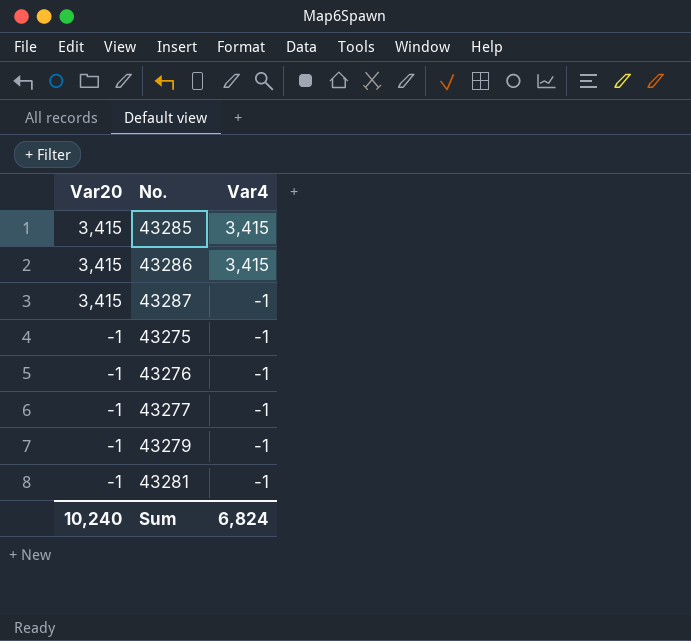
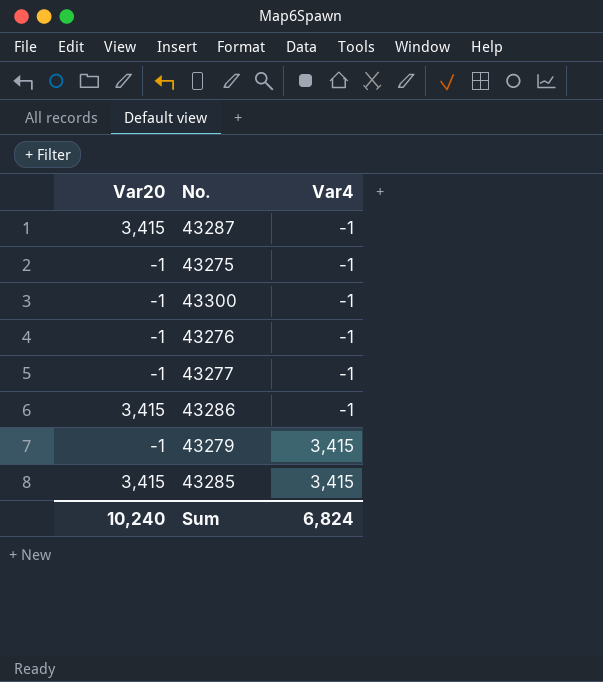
row order: Var20 descending -> Var4 ascending
row 43281: -1 | -1 -> none
row 43300: none -> -1 | -1
43286 | Var4: 3,415 -> -1
43279 | Var4: -1 -> 3,415

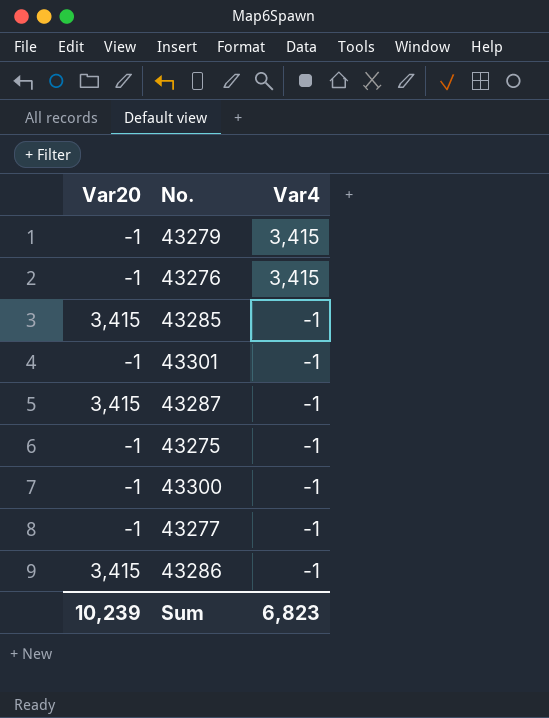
row order: Var4 ascending -> Var4 descending
43276 | Var4: -1 -> 3,415
43285 | Var4: 3,415 -> -1
row 43301: none -> -1 | -1
Sum | Var20: 10,240 -> 10,239
Sum | Var4: 6,824 -> 6,823

